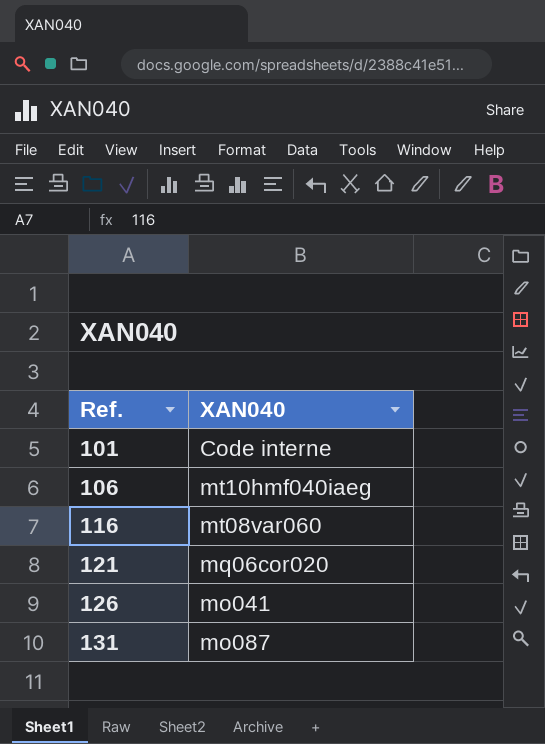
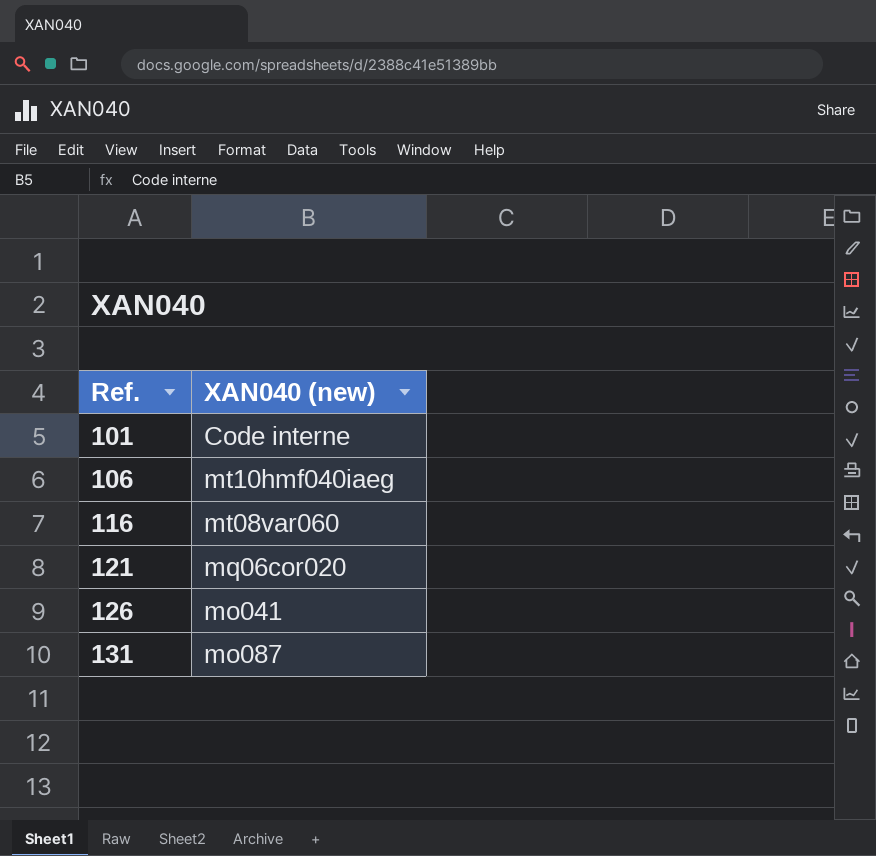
column name: XAN040 -> XAN040 (new)

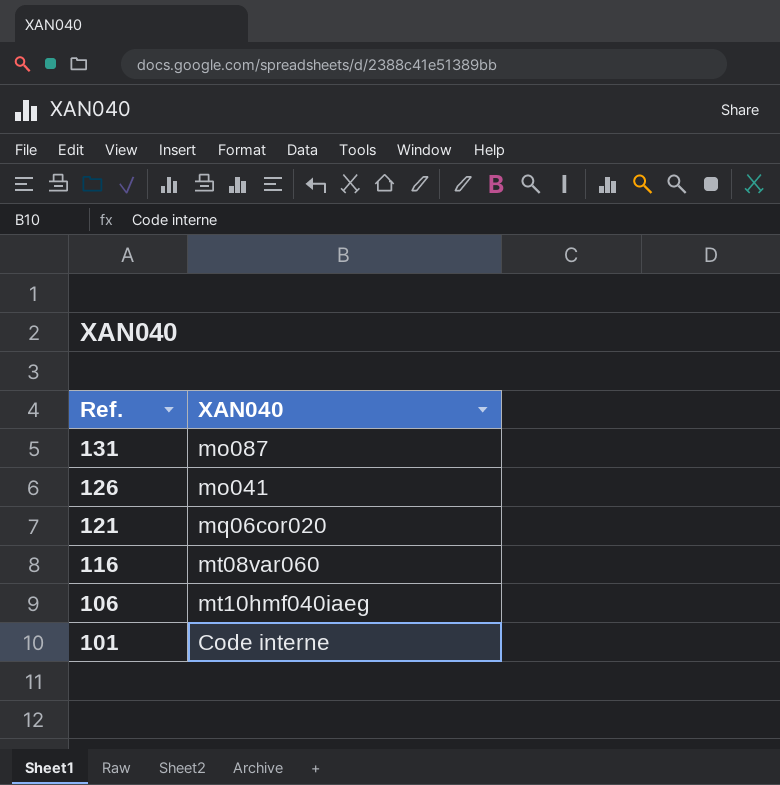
row order: Ref. ascending -> Ref. descending
column name: XAN040 (new) -> XAN040

